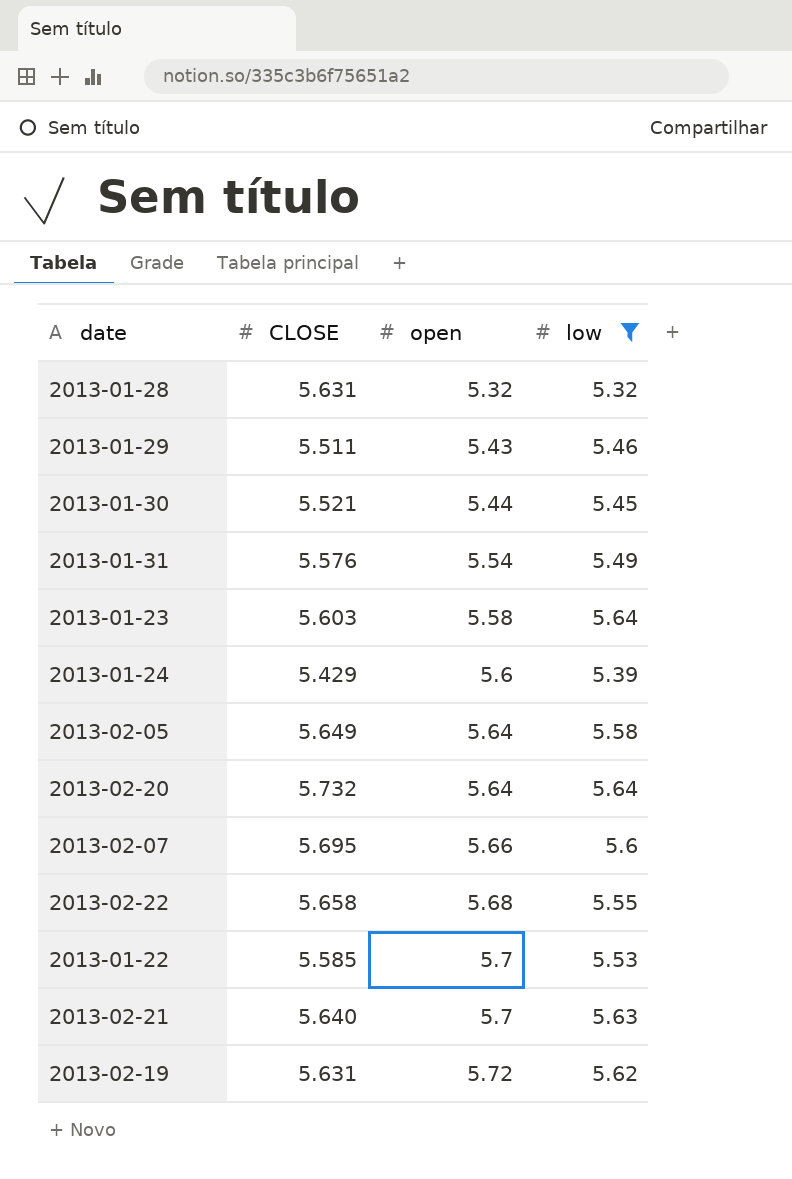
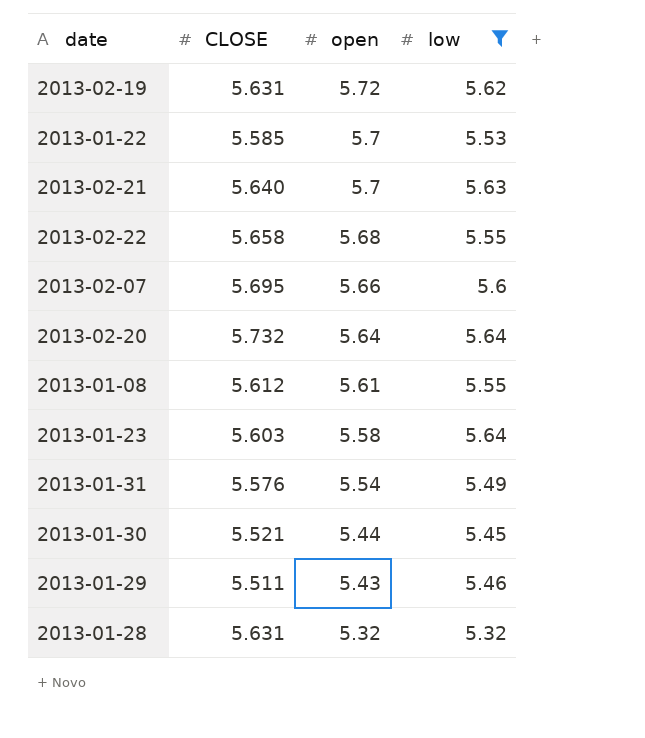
row order: open ascending -> open descending
row 2013-01-24: 5.429 | 5.6 | 5.39 -> none
row 2013-02-05: 5.649 | 5.64 | 5.58 -> none
row 2013-01-08: none -> 5.612 | 5.61 | 5.55

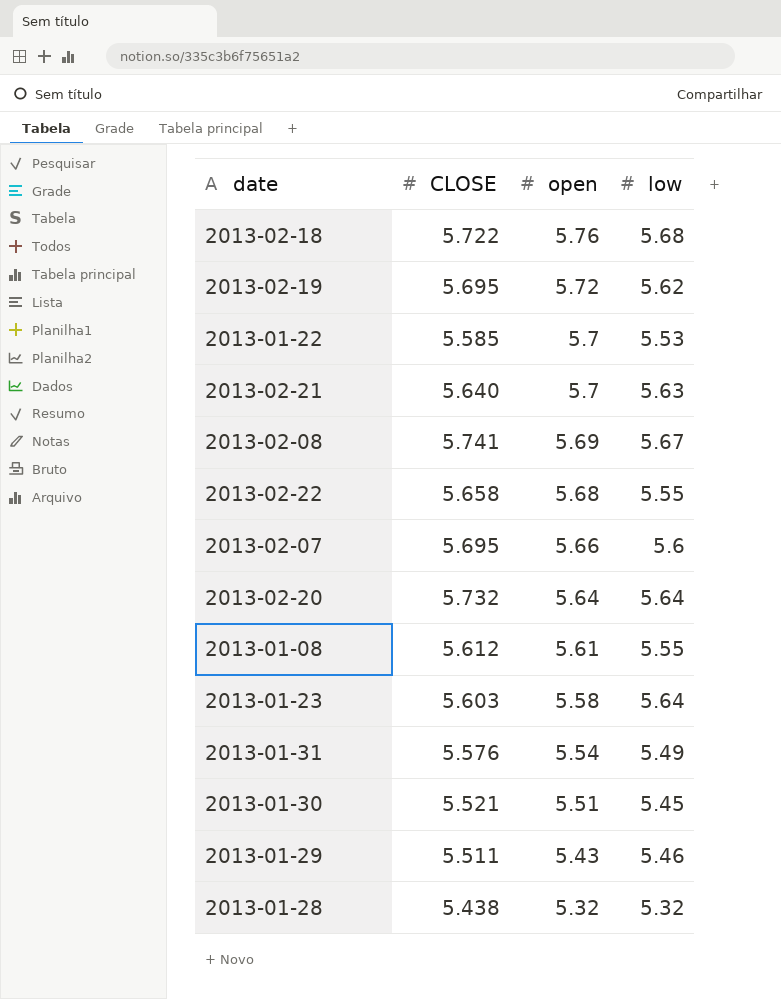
filter: low <= 5.64 -> none
2013-02-19 | CLOSE: 5.631 -> 5.695
2013-01-30 | open: 5.44 -> 5.51
2013-01-28 | CLOSE: 5.631 -> 5.438

